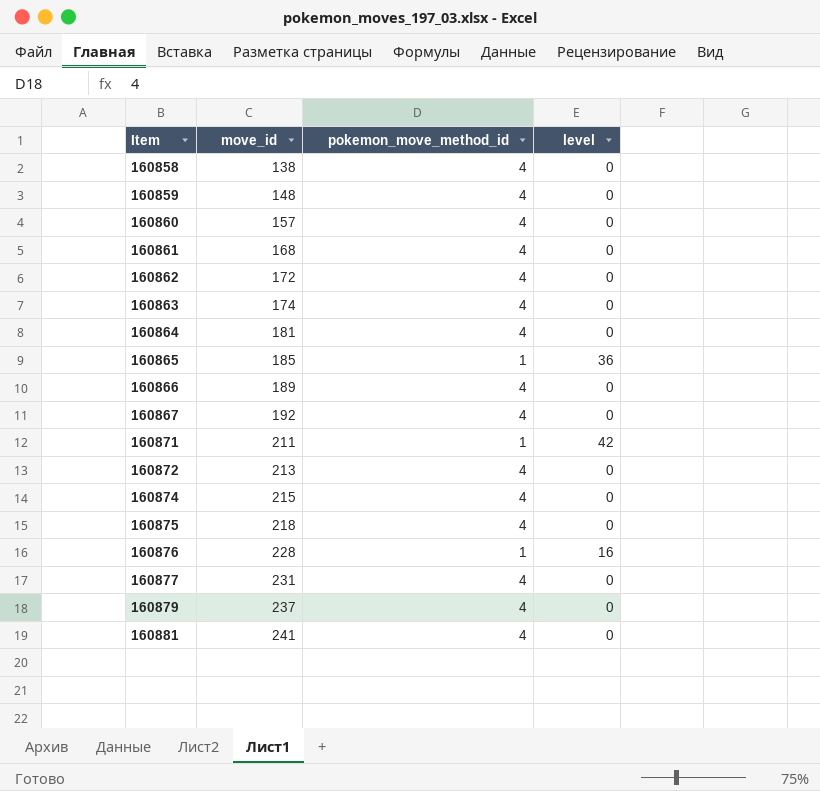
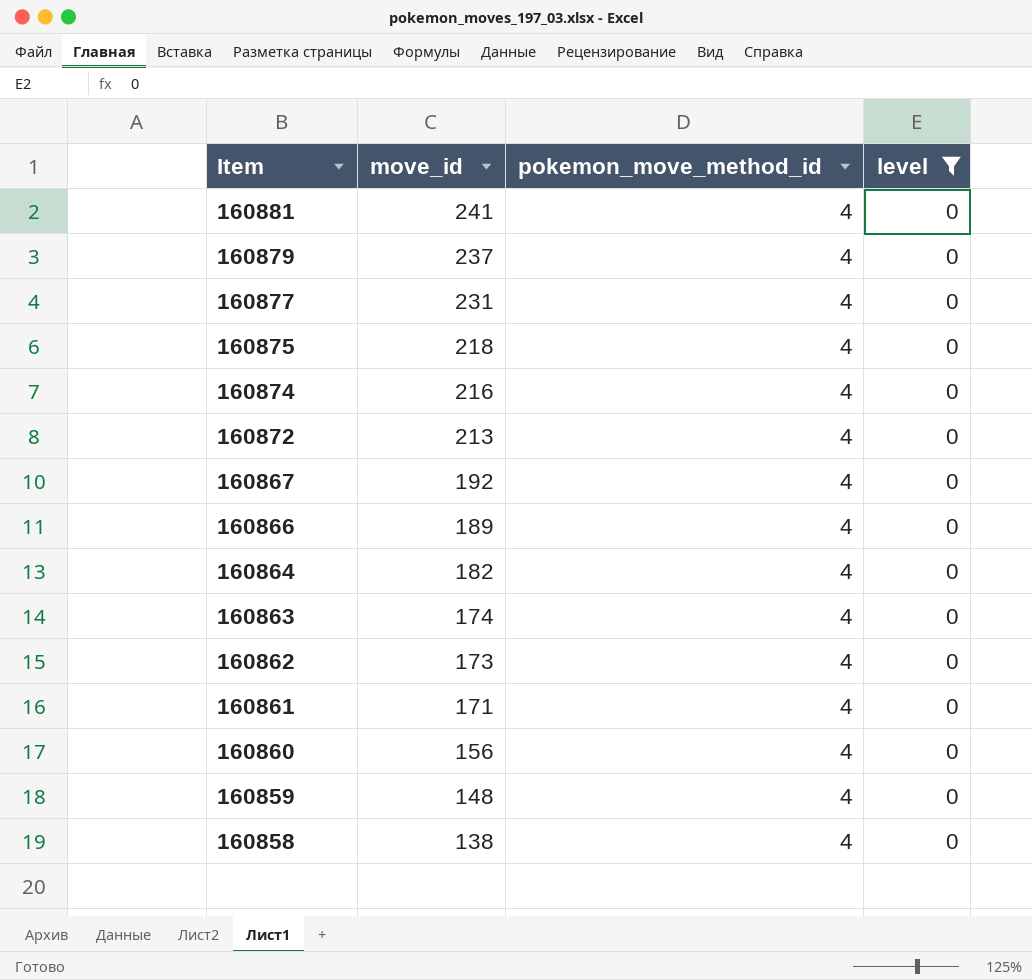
filter: none -> level = 0
row order: Item ascending -> Item descending
160874 | move_id: 215 -> 216
160864 | move_id: 181 -> 182
160862 | move_id: 172 -> 173
160861 | move_id: 168 -> 171
160860 | move_id: 157 -> 156

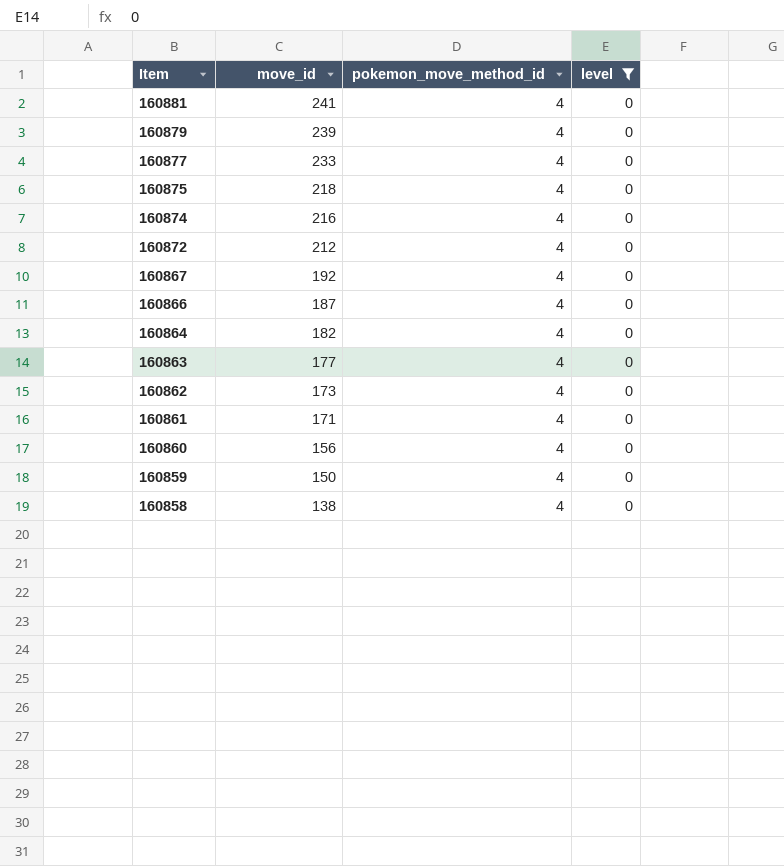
160879 | move_id: 237 -> 239
160877 | move_id: 231 -> 233
160872 | move_id: 213 -> 212
160866 | move_id: 189 -> 187
160863 | move_id: 174 -> 177
160859 | move_id: 148 -> 150

